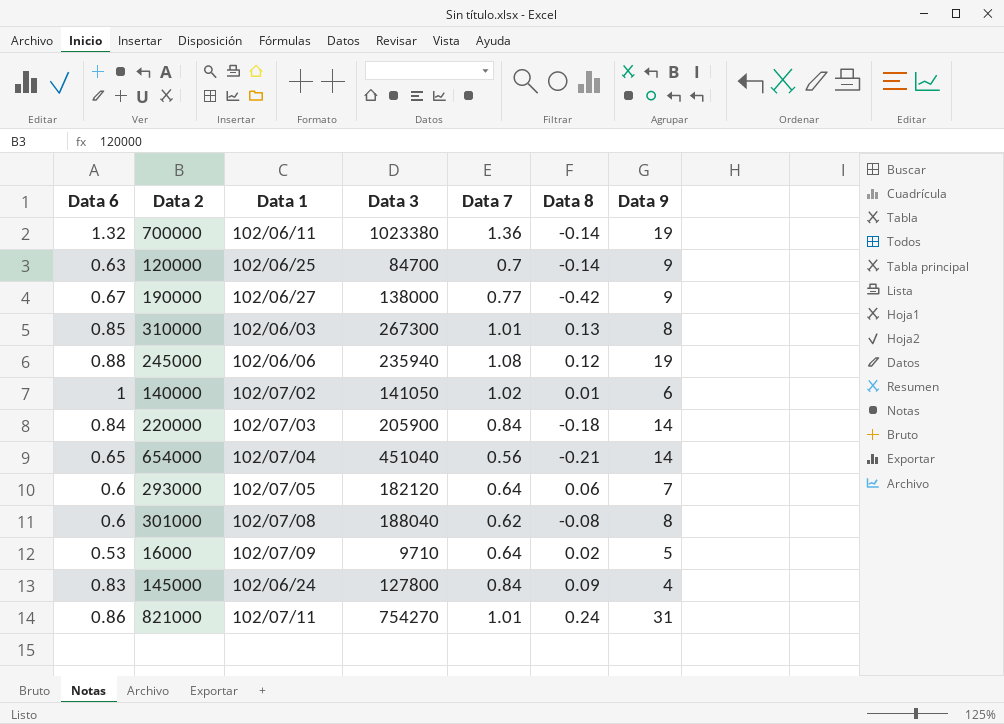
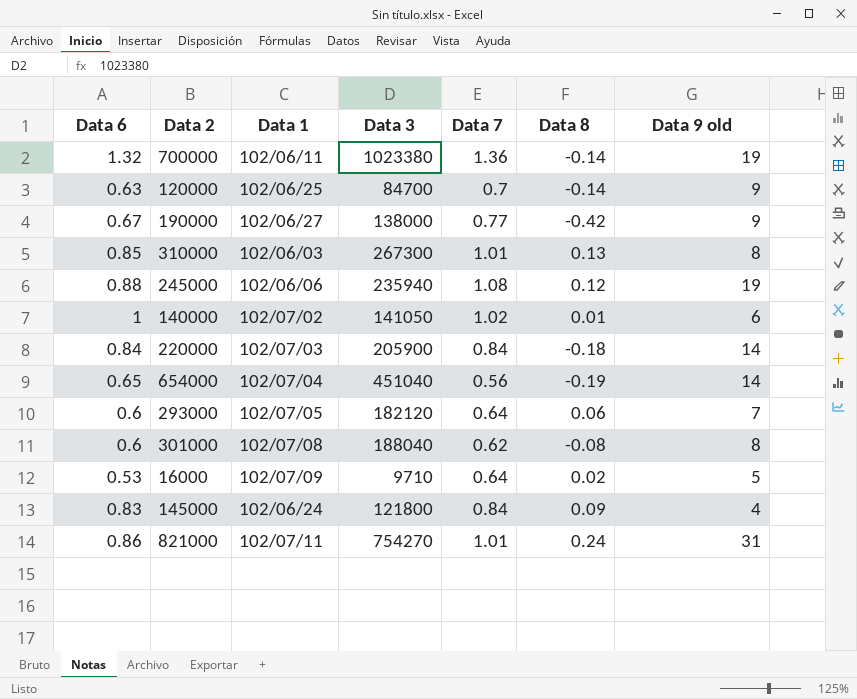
column name: Data 9 -> Data 9 old
654000 | Data 8: -0.21 -> -0.19
145000 | Data 3: 127800 -> 121800

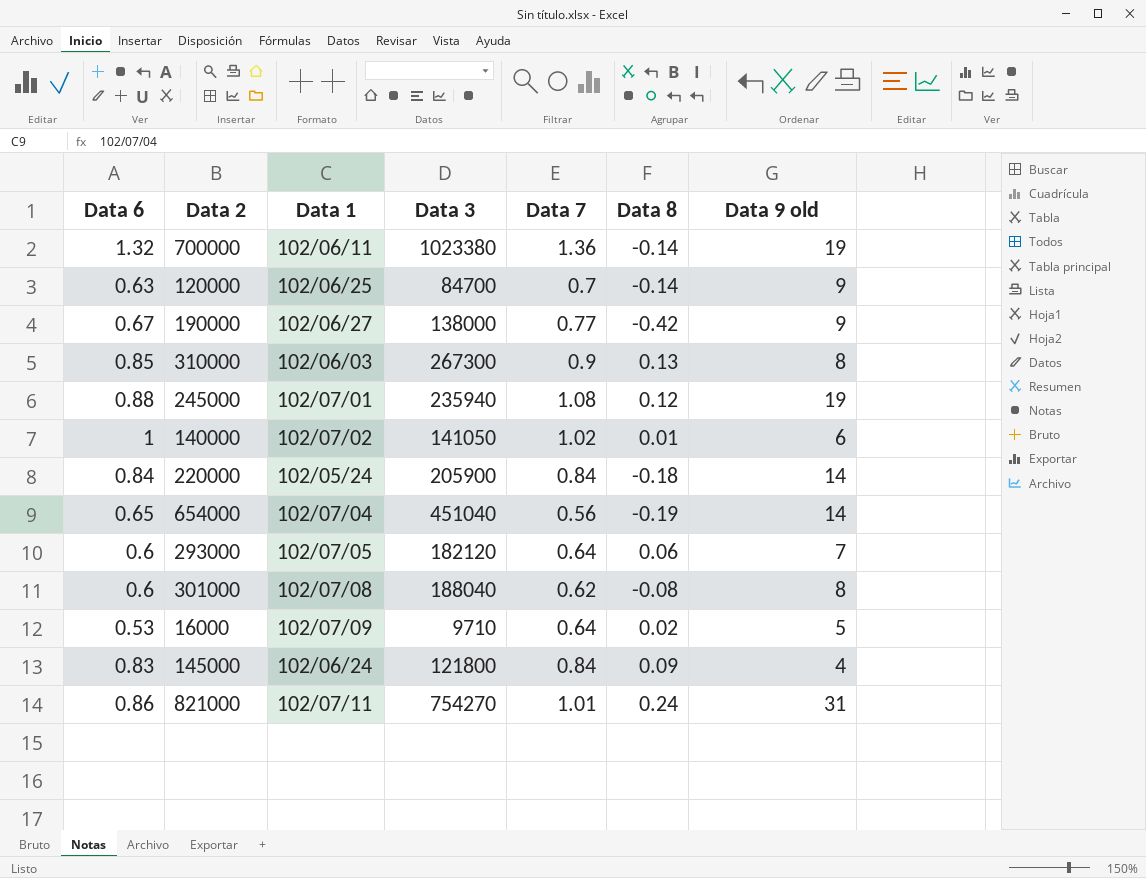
310000 | Data 7: 1.01 -> 0.9
245000 | Data 1: 102/06/06 -> 102/07/01
220000 | Data 1: 102/07/03 -> 102/05/24

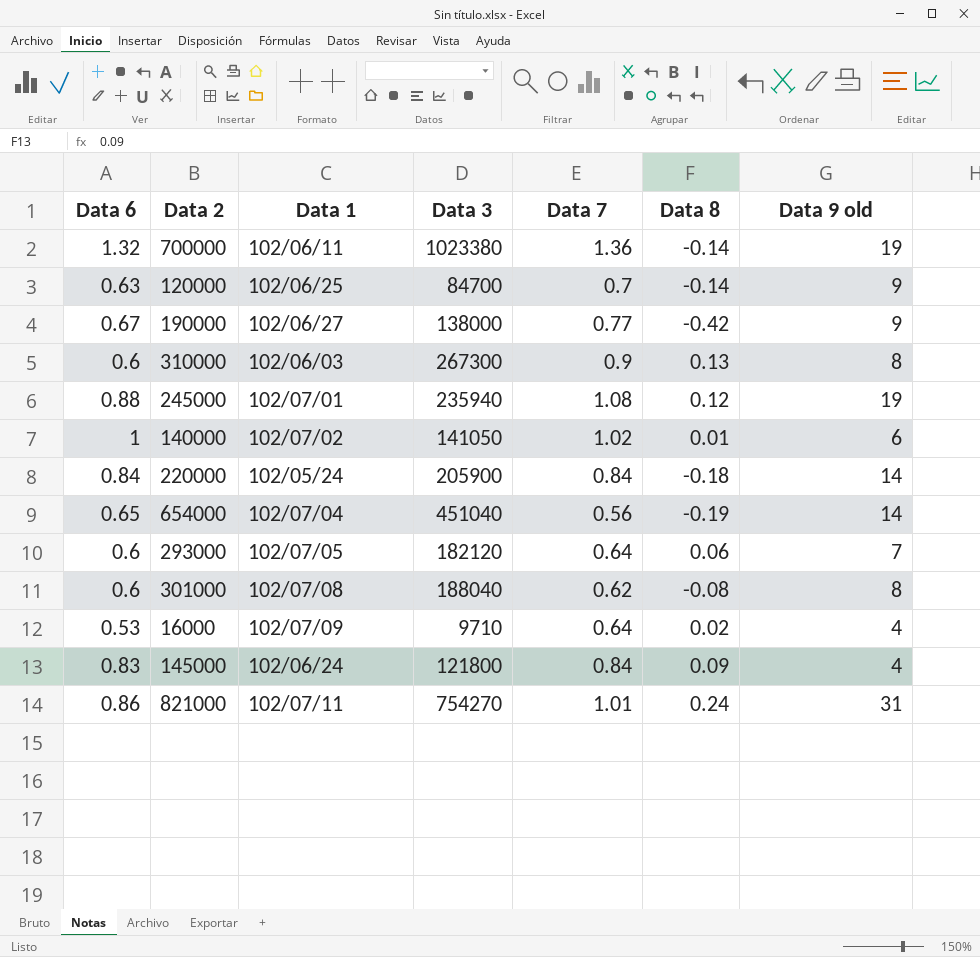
310000 | Data 6: 0.85 -> 0.6
16000 | Data 9 old: 5 -> 4

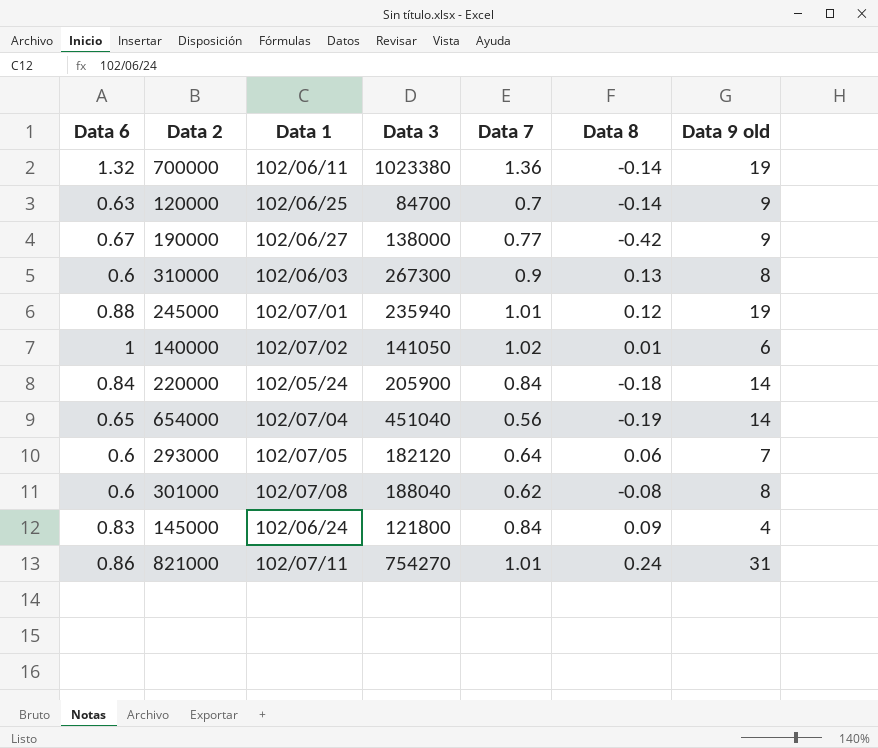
row 16000: 0.53 | 102/07/09 | 9710 | 0.64 | 0.02 | 4 -> none
245000 | Data 7: 1.08 -> 1.01

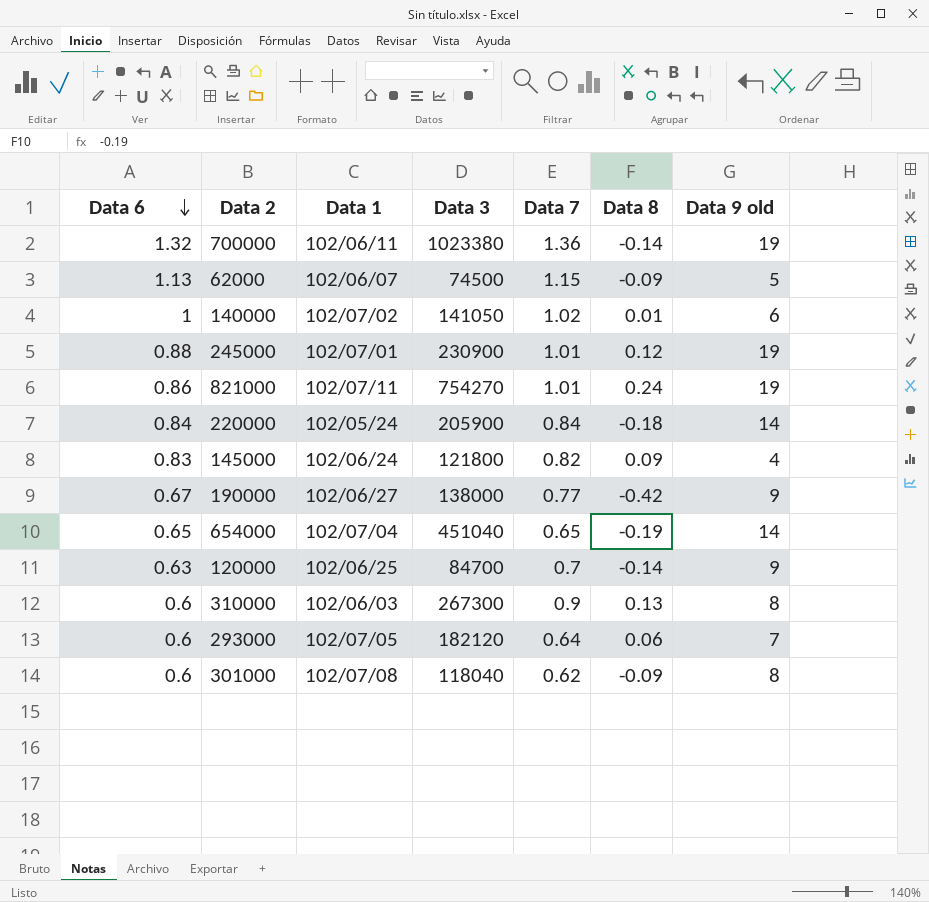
row order: none -> Data 6 descending
row 62000: none -> 1.13 | 102/06/07 | 74500 | 1.15 | -0.09 | 5
245000 | Data 3: 235940 -> 230900
821000 | Data 9 old: 31 -> 19
145000 | Data 7: 0.84 -> 0.82
654000 | Data 7: 0.56 -> 0.65
301000 | Data 3: 188040 -> 118040
301000 | Data 8: -0.08 -> -0.09

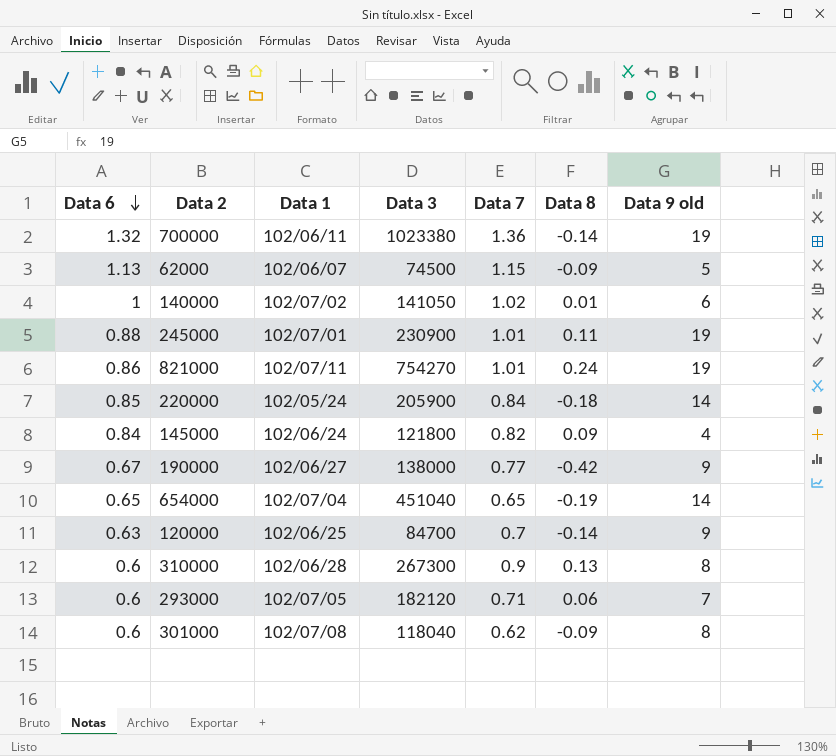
245000 | Data 8: 0.12 -> 0.11
220000 | Data 6: 0.84 -> 0.85
145000 | Data 6: 0.83 -> 0.84
310000 | Data 1: 102/06/03 -> 102/06/28
293000 | Data 7: 0.64 -> 0.71

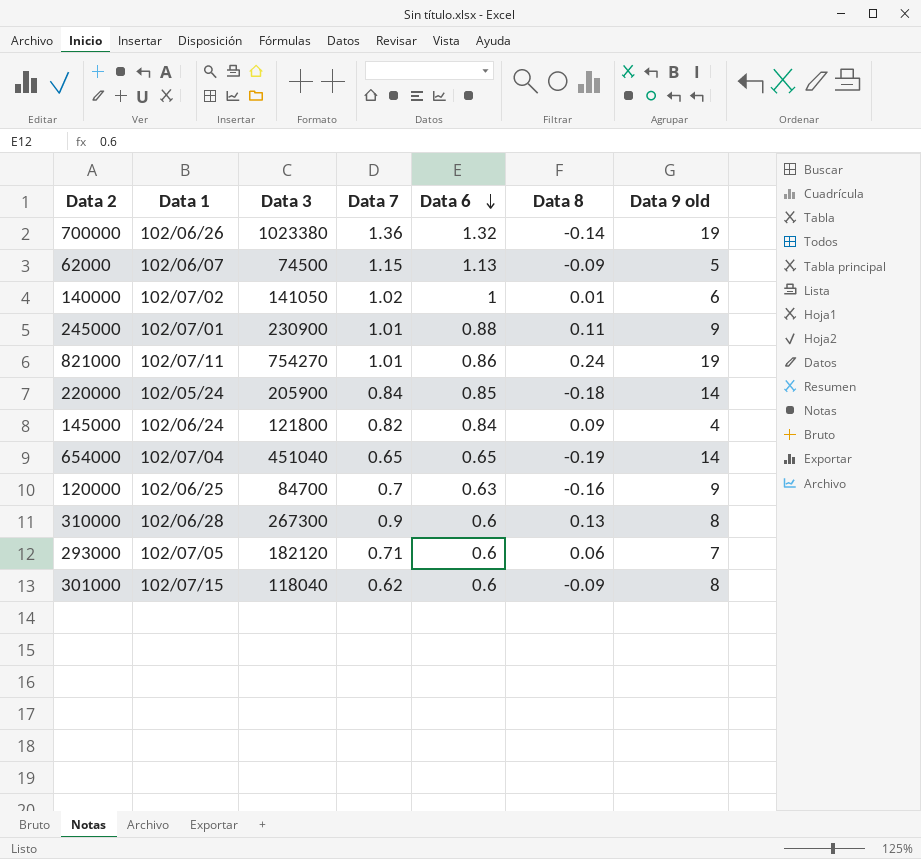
column Data 6 | position: 1 -> 5
row 190000: 0.67 | 102/06/27 | 138000 | 0.77 | -0.42 | 9 -> none
700000 | Data 1: 102/06/11 -> 102/06/26
245000 | Data 9 old: 19 -> 9
120000 | Data 8: -0.14 -> -0.16
301000 | Data 1: 102/07/08 -> 102/07/15

